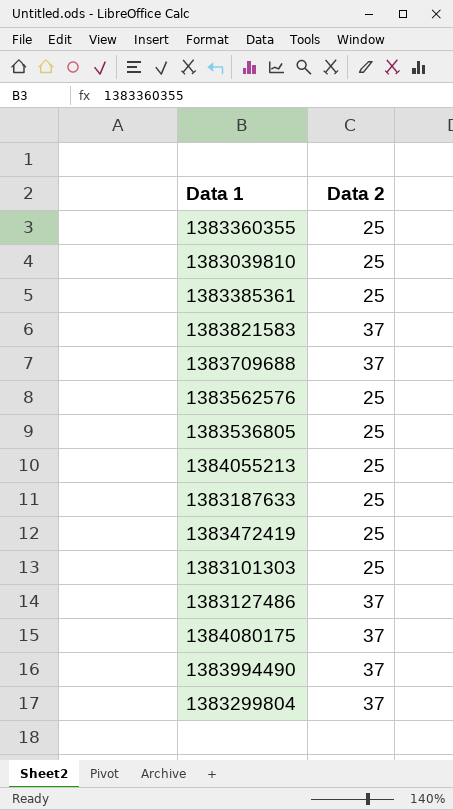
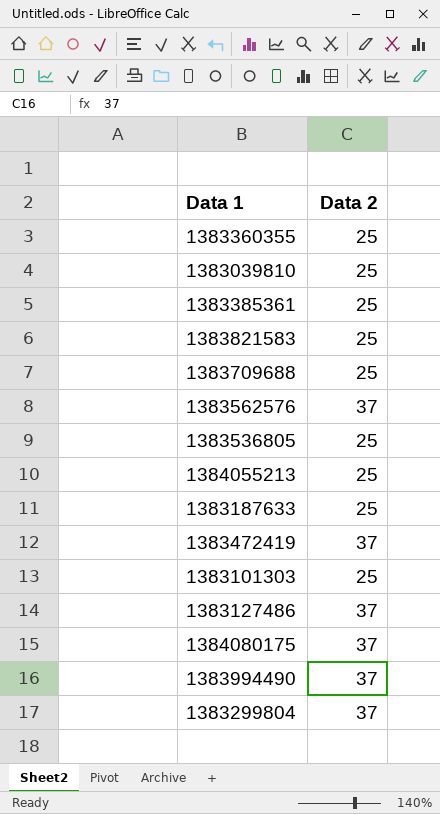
1383821583 | Data 2: 37 -> 25
1383709688 | Data 2: 37 -> 25
1383562576 | Data 2: 25 -> 37
1383472419 | Data 2: 25 -> 37

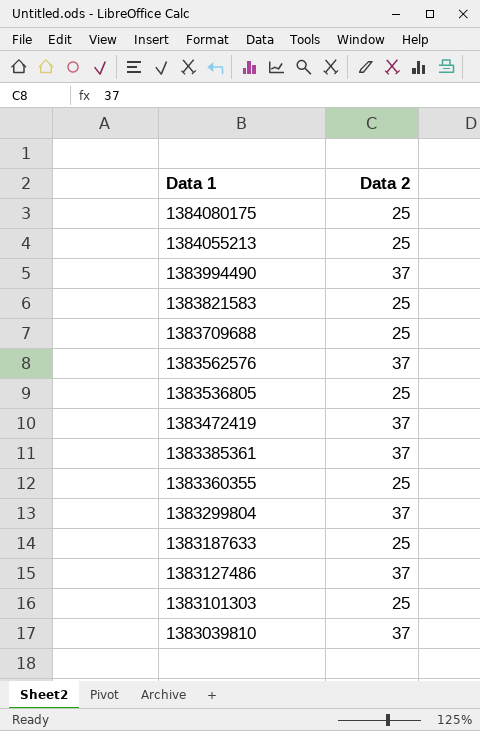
row order: none -> Data 1 descending
1384080175 | Data 2: 37 -> 25
1383385361 | Data 2: 25 -> 37
1383039810 | Data 2: 25 -> 37

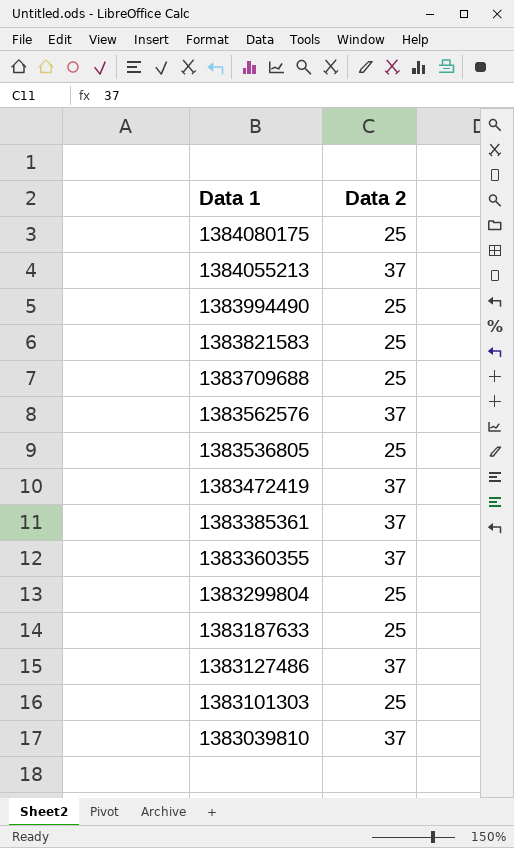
1384055213 | Data 2: 25 -> 37
1383994490 | Data 2: 37 -> 25
1383360355 | Data 2: 25 -> 37
1383299804 | Data 2: 37 -> 25

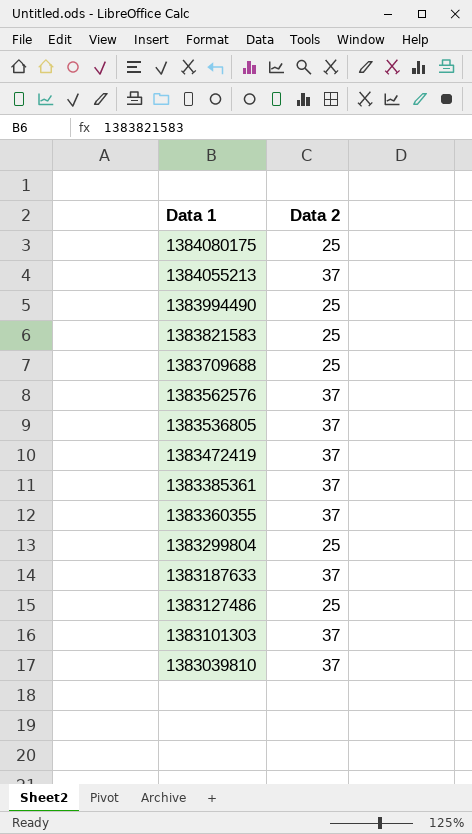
1383536805 | Data 2: 25 -> 37
1383187633 | Data 2: 25 -> 37
1383127486 | Data 2: 37 -> 25
1383101303 | Data 2: 25 -> 37

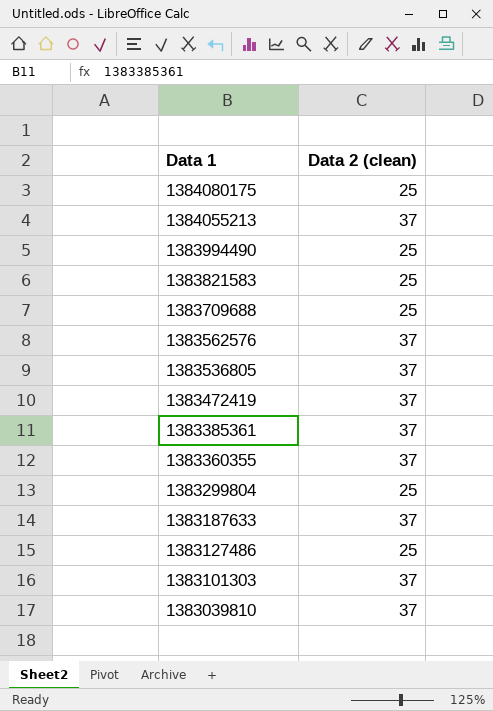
column name: Data 2 -> Data 2 (clean)

